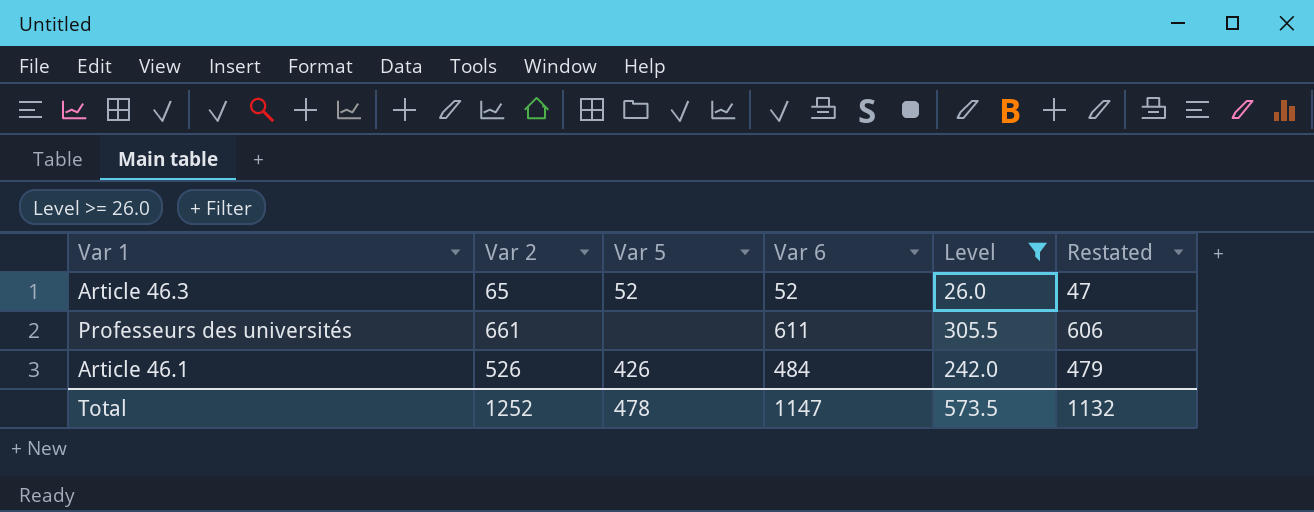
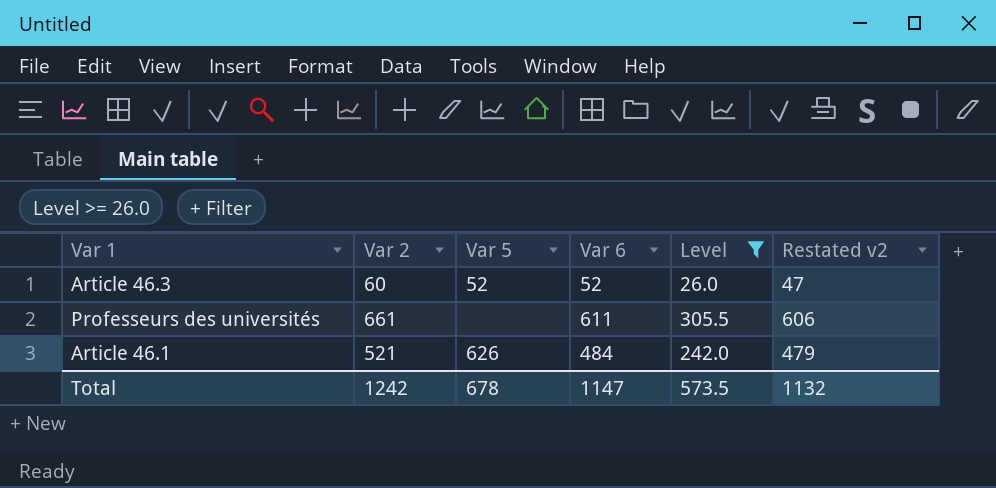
column name: Restated -> Restated v2
Article 46.3 | Var 2: 65 -> 60
Article 46.1 | Var 2: 526 -> 521
Article 46.1 | Var 5: 426 -> 626
Total | Var 2: 1252 -> 1242
Total | Var 5: 478 -> 678

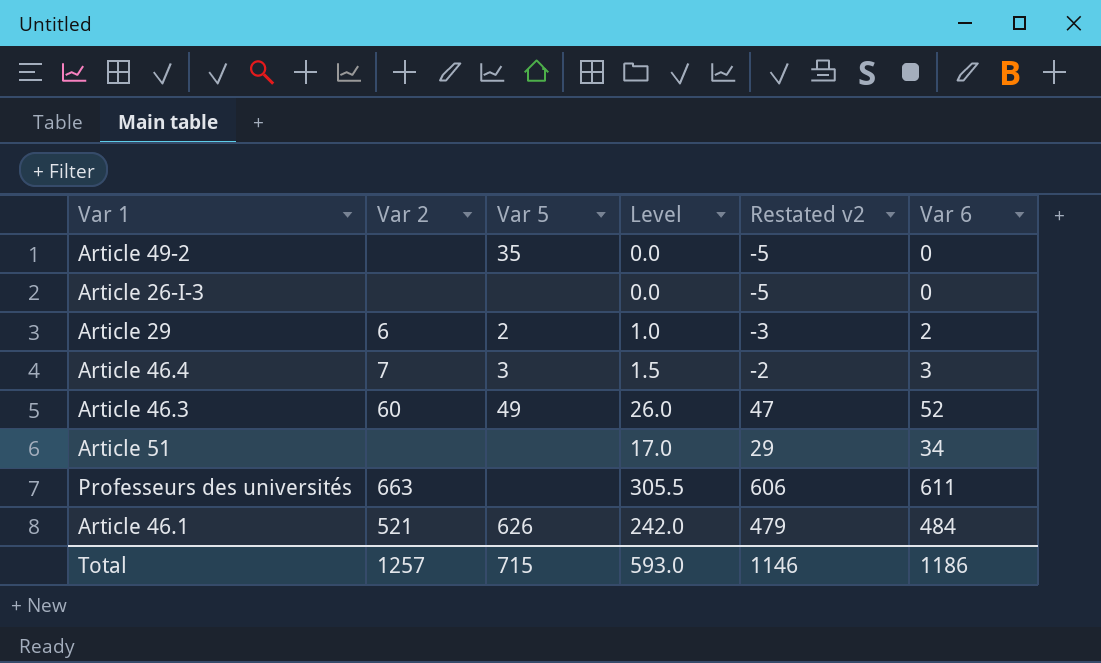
filter: Level >= 26.0 -> none
column Var 6 | position: 4 -> 6
Article 46.3 | Var 5: 52 -> 49
Professeurs des universités | Var 2: 661 -> 663
Total | Var 2: 1242 -> 1257
Total | Var 5: 678 -> 715
Total | Level: 573.5 -> 593.0
Total | Restated v2: 1132 -> 1146
Total | Var 6: 1147 -> 1186

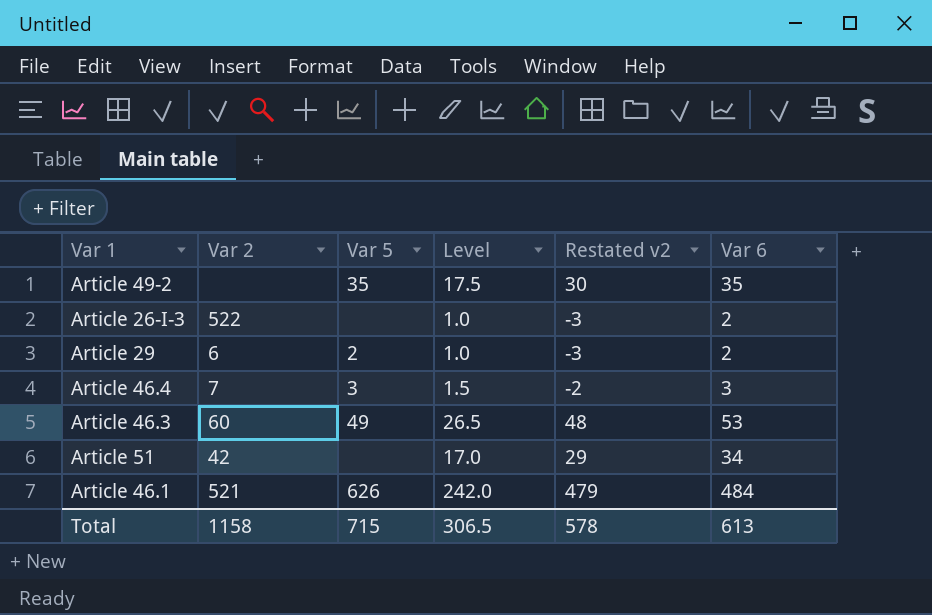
row Professeurs des universités: 663 | none | 305.5 | 606 | 611 -> none
Article 49-2 | Level: 0.0 -> 17.5
Article 49-2 | Restated v2: -5 -> 30
Article 49-2 | Var 6: 0 -> 35
Article 26-I-3 | Var 2: none -> 522
Article 26-I-3 | Level: 0.0 -> 1.0
Article 26-I-3 | Restated v2: -5 -> -3
Article 26-I-3 | Var 6: 0 -> 2
Article 46.3 | Level: 26.0 -> 26.5
Article 46.3 | Restated v2: 47 -> 48
Article 46.3 | Var 6: 52 -> 53
Article 51 | Var 2: none -> 42
Total | Var 2: 1257 -> 1158
Total | Level: 593.0 -> 306.5
Total | Restated v2: 1146 -> 578
Total | Var 6: 1186 -> 613

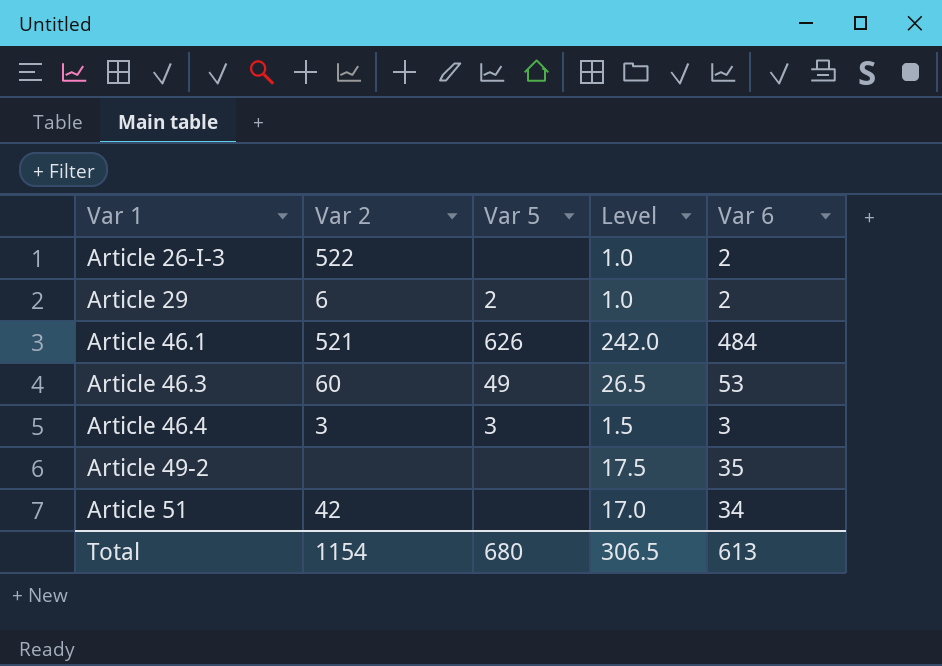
row order: none -> Var 1 ascending
column Restated v2 | formula: [Var 6] - 5 -> none
Article 46.4 | Var 2: 7 -> 3
Article 49-2 | Var 5: 35 -> none
Total | Var 2: 1158 -> 1154
Total | Var 5: 715 -> 680

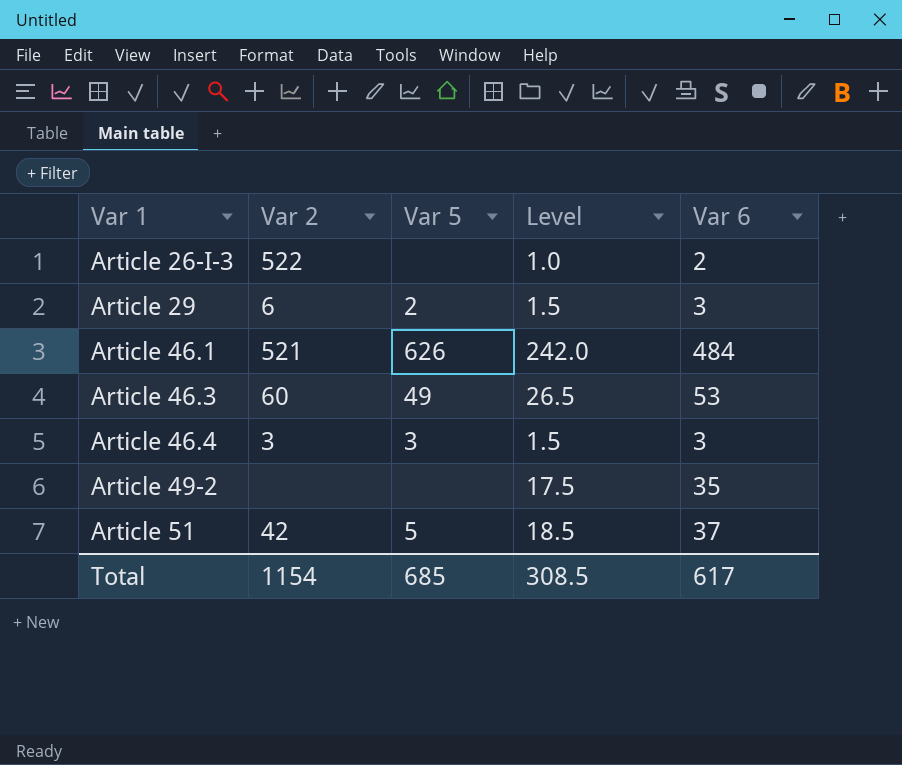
Article 29 | Level: 1.0 -> 1.5
Article 29 | Var 6: 2 -> 3
Article 51 | Var 5: none -> 5
Article 51 | Level: 17.0 -> 18.5
Article 51 | Var 6: 34 -> 37
Total | Var 5: 680 -> 685
Total | Level: 306.5 -> 308.5
Total | Var 6: 613 -> 617

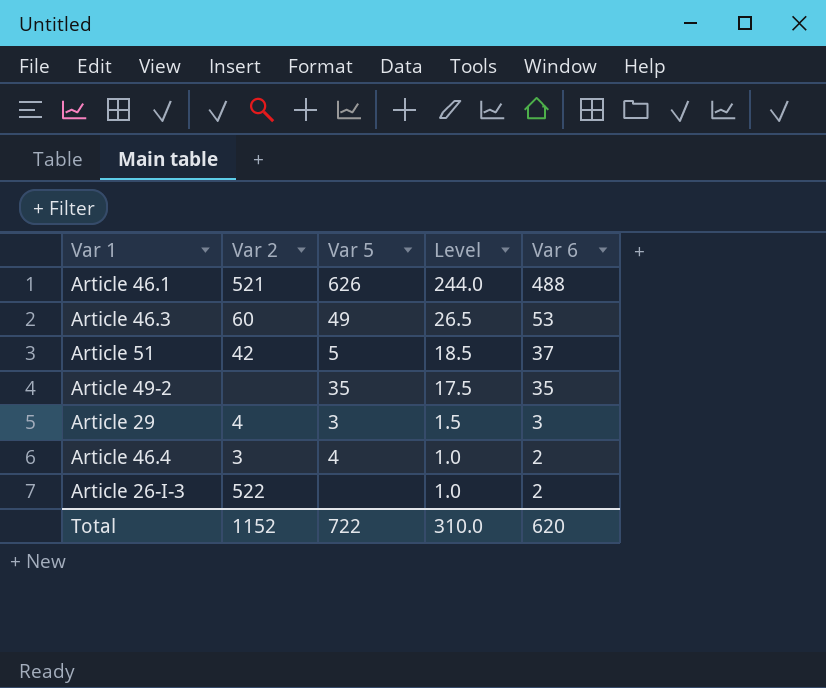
row order: Var 1 ascending -> Level descending
Article 46.1 | Level: 242.0 -> 244.0
Article 46.1 | Var 6: 484 -> 488
Article 49-2 | Var 5: none -> 35
Article 29 | Var 2: 6 -> 4
Article 29 | Var 5: 2 -> 3
Article 46.4 | Var 5: 3 -> 4
Article 46.4 | Level: 1.5 -> 1.0
Article 46.4 | Var 6: 3 -> 2
Total | Var 2: 1154 -> 1152
Total | Var 5: 685 -> 722
Total | Level: 308.5 -> 310.0
Total | Var 6: 617 -> 620

